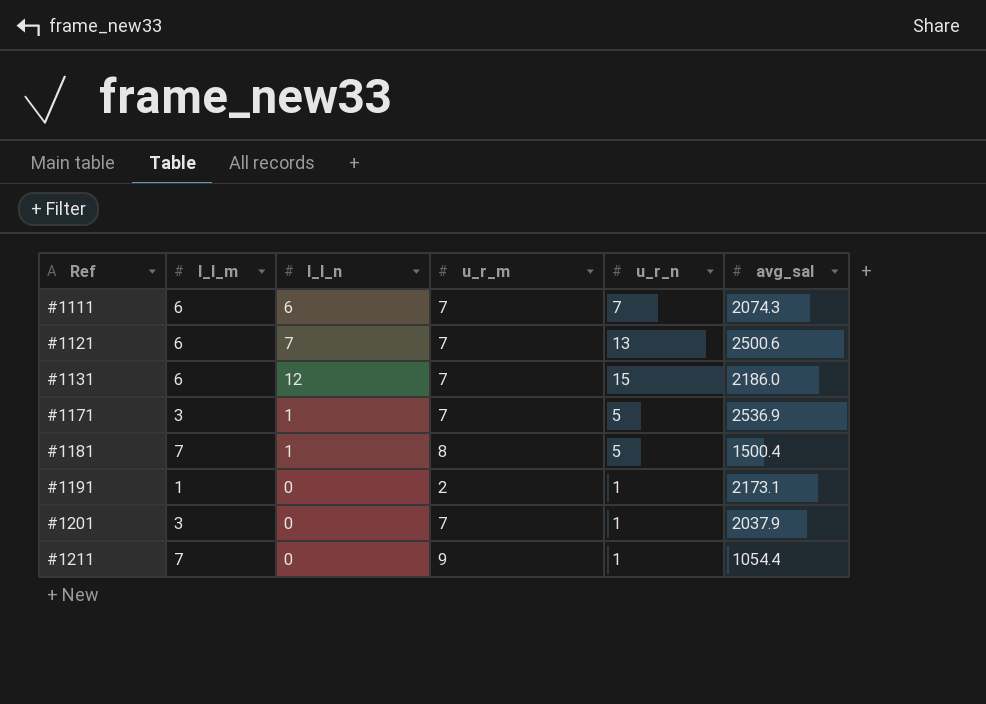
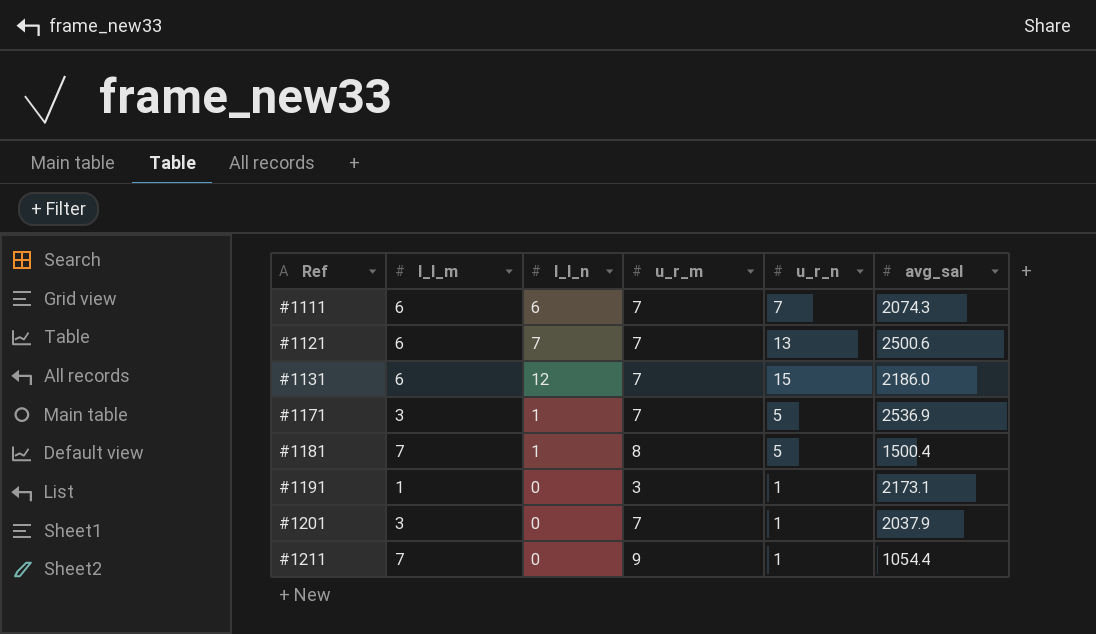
#1191 | u_r_m: 2 -> 3

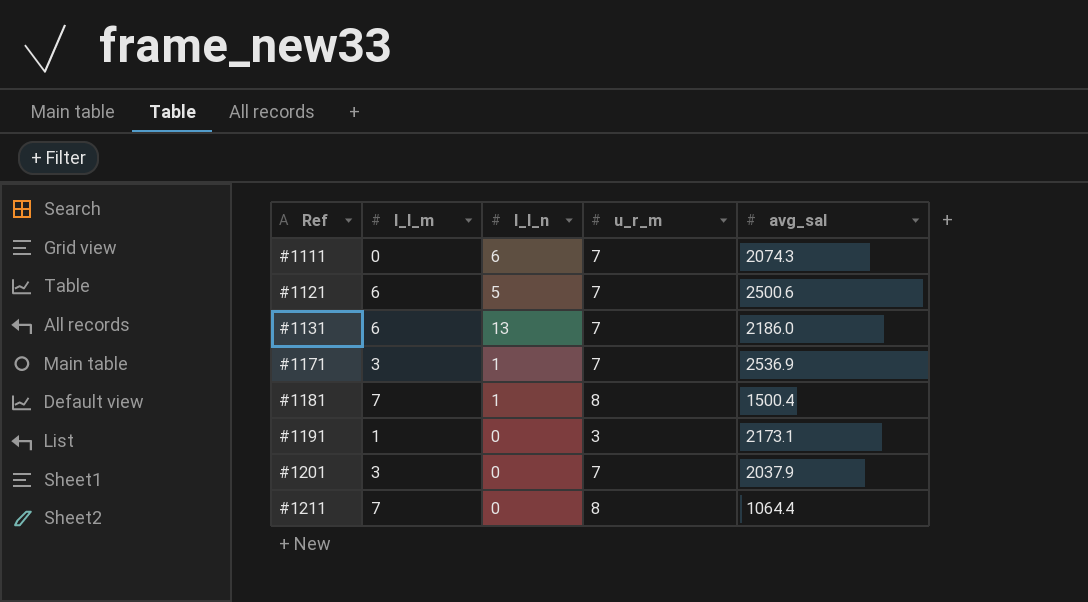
column u_r_n | position: 5 -> none
#1111 | l_l_m: 6 -> 0
#1121 | l_l_n: 7 -> 5
#1131 | l_l_n: 12 -> 13
#1211 | u_r_m: 9 -> 8
#1211 | avg_sal: 1054.4 -> 1064.4

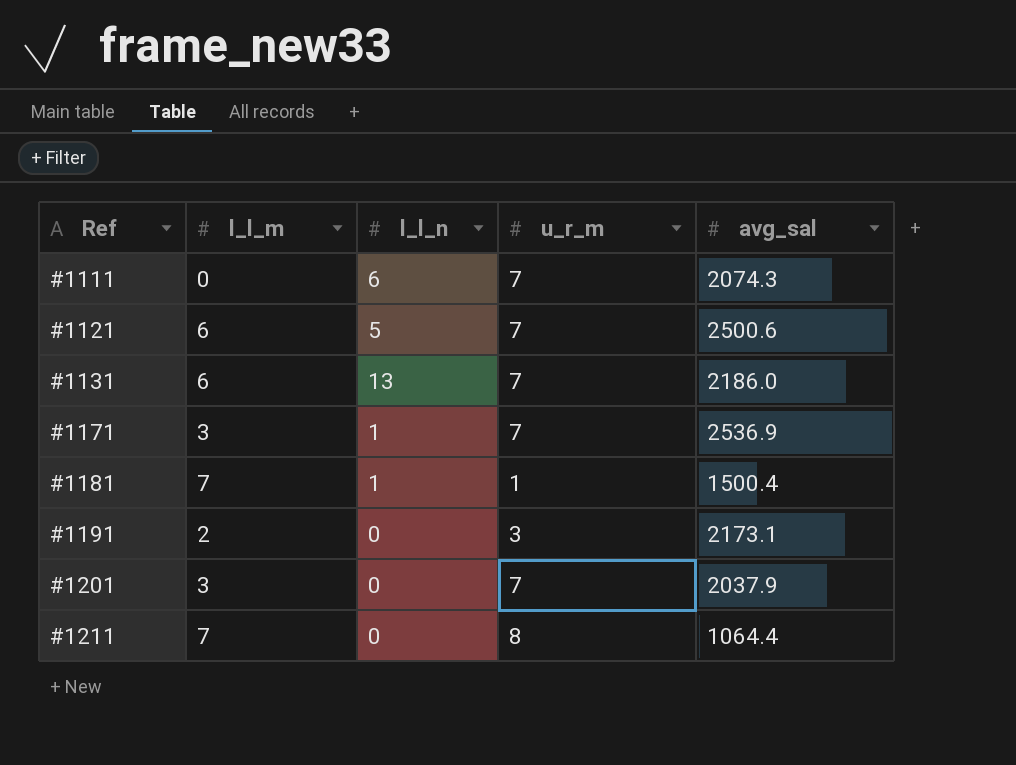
#1181 | u_r_m: 8 -> 1
#1191 | l_l_m: 1 -> 2

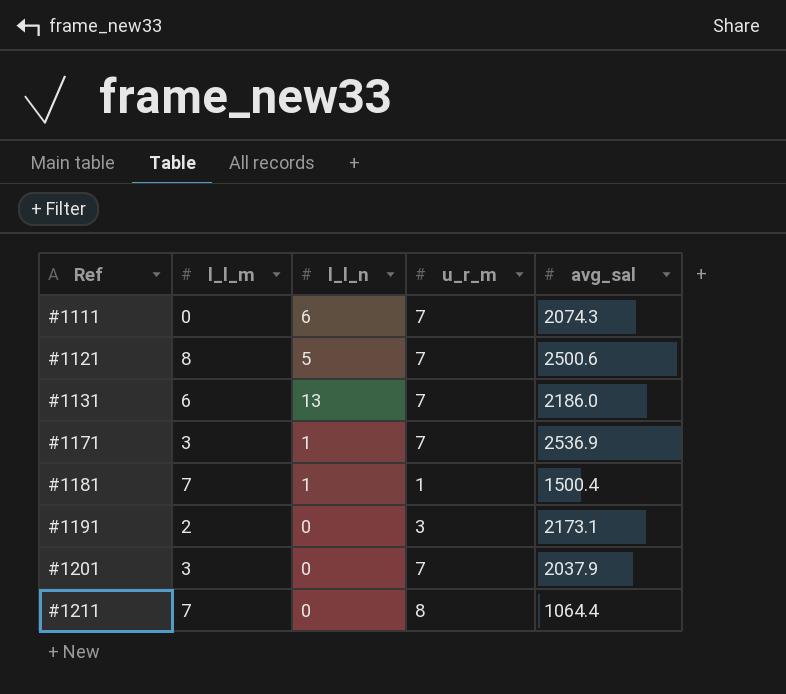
#1121 | l_l_m: 6 -> 8

